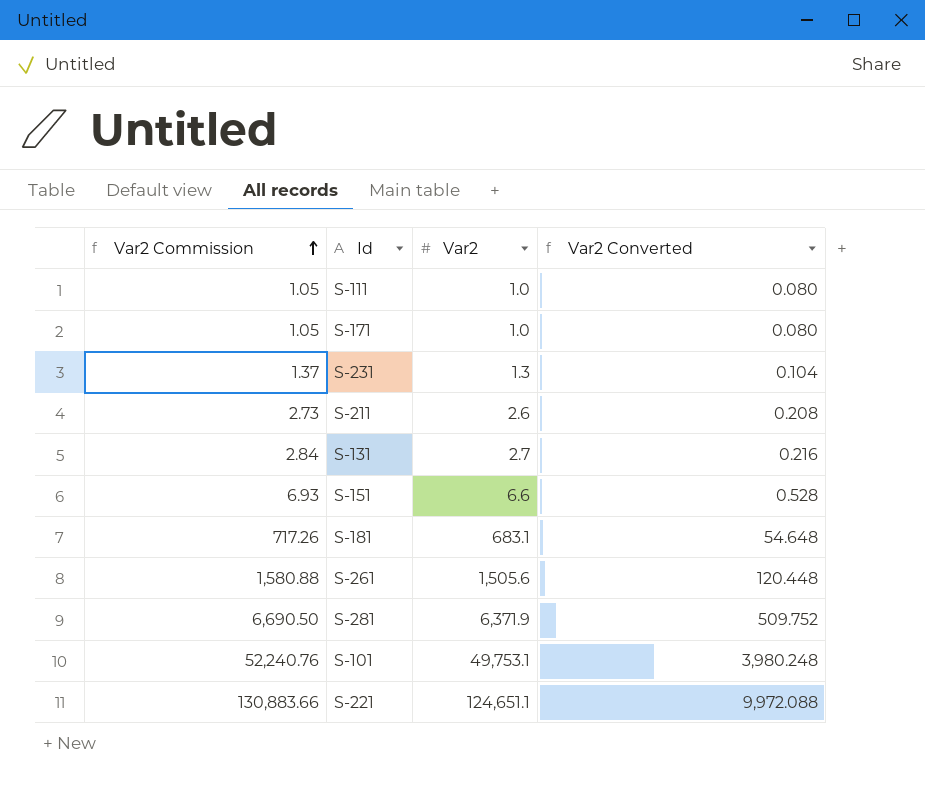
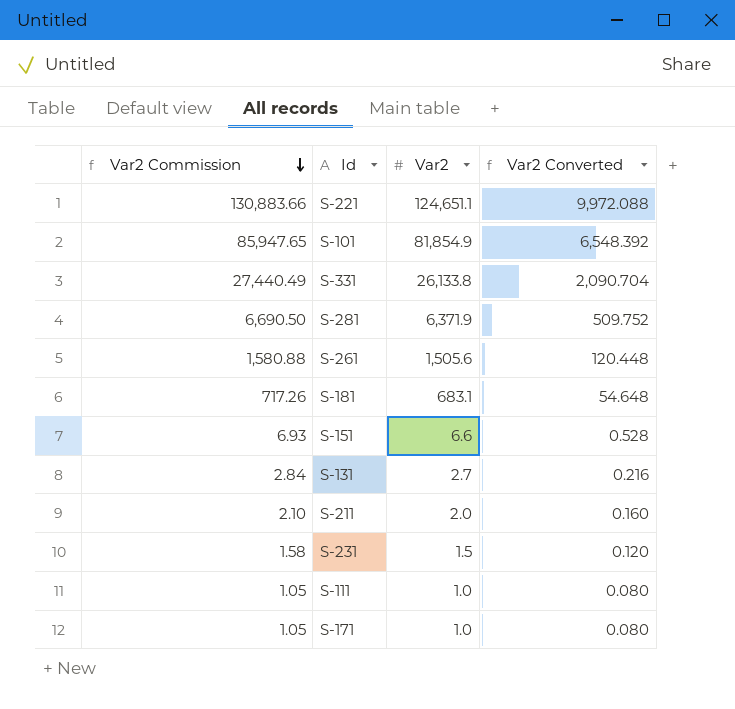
row order: Var2 Commission ascending -> Var2 Commission descending
S-101 | Var2 Commission: 52,240.76 -> 85,947.65
S-101 | Var2: 49,753.1 -> 81,854.9
S-101 | Var2 Converted: 3,980.248 -> 6,548.392
row S-331: none -> 27,440.49 | 26,133.8 | 2,090.704
S-211 | Var2 Commission: 2.73 -> 2.10
S-211 | Var2: 2.6 -> 2.0
S-211 | Var2 Converted: 0.208 -> 0.160
S-231 | Var2 Commission: 1.37 -> 1.58
S-231 | Var2: 1.3 -> 1.5
S-231 | Var2 Converted: 0.104 -> 0.120

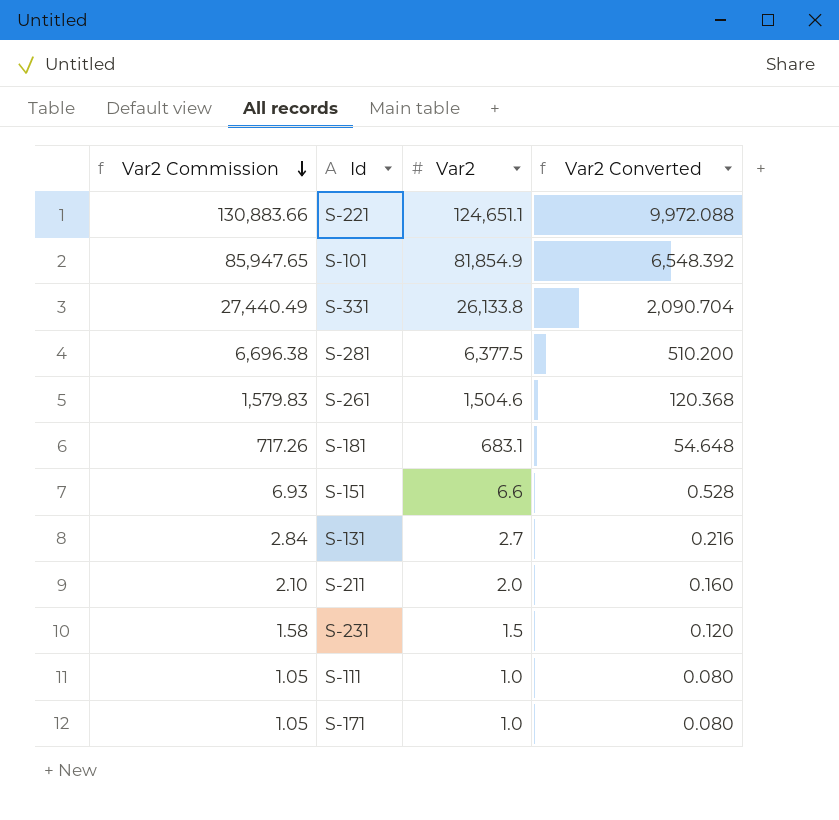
S-281 | Var2 Commission: 6,690.50 -> 6,696.38
S-281 | Var2: 6,371.9 -> 6,377.5
S-281 | Var2 Converted: 509.752 -> 510.200
S-261 | Var2 Commission: 1,580.88 -> 1,579.83
S-261 | Var2: 1,505.6 -> 1,504.6
S-261 | Var2 Converted: 120.448 -> 120.368

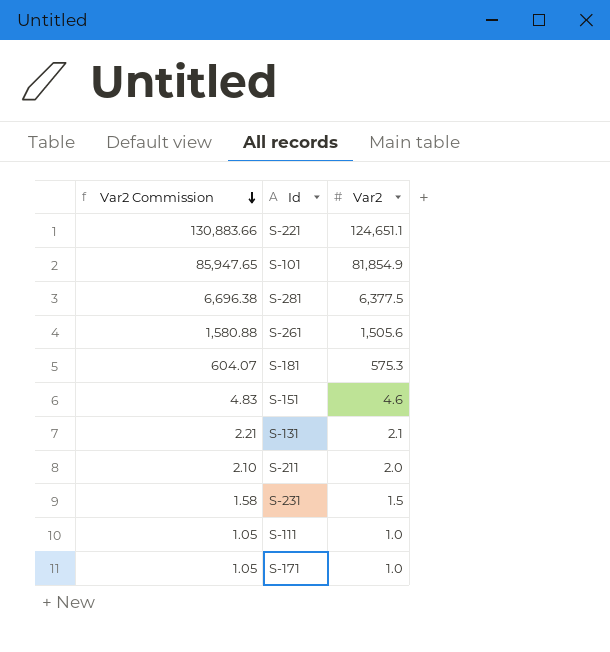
column Var2 Converted | formula: [Var2] * 0.08 -> none
row S-331: 27,440.49 | 26,133.8 | 2,090.704 -> none
S-261 | Var2 Commission: 1,579.83 -> 1,580.88
S-261 | Var2: 1,504.6 -> 1,505.6
S-181 | Var2 Commission: 717.26 -> 604.07
S-181 | Var2: 683.1 -> 575.3
S-151 | Var2 Commission: 6.93 -> 4.83
S-151 | Var2: 6.6 -> 4.6
S-131 | Var2 Commission: 2.84 -> 2.21
S-131 | Var2: 2.7 -> 2.1

